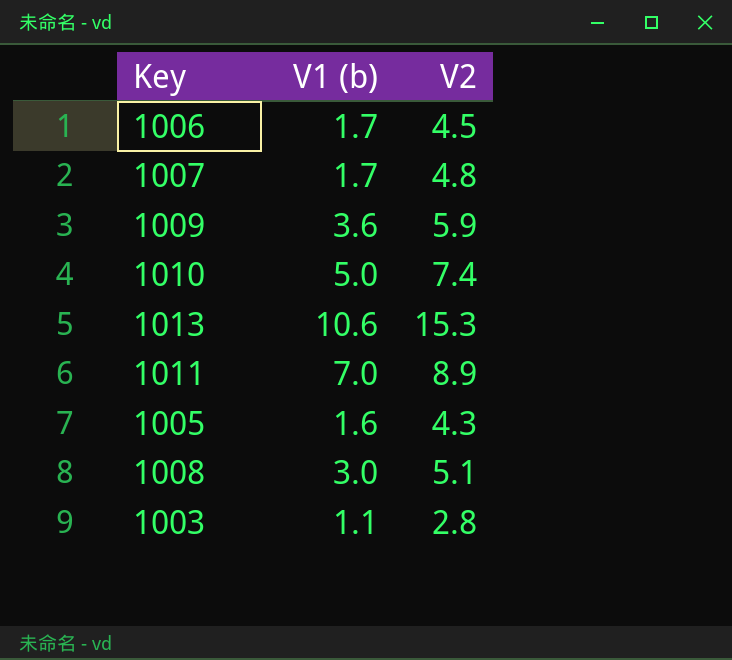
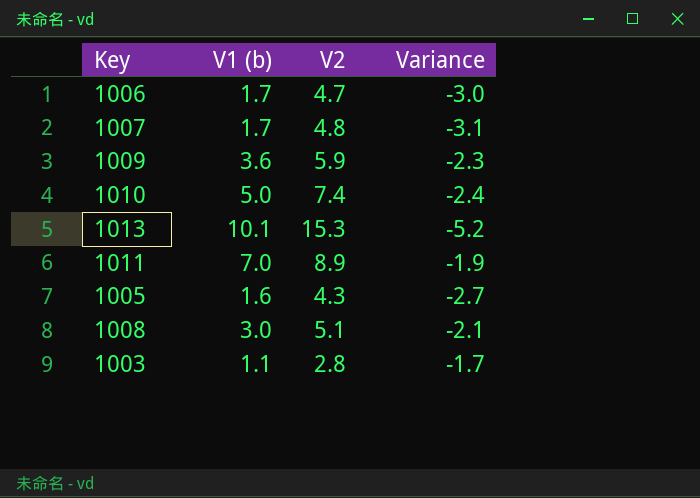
column Variance | formula: none -> [V1 (b)] - [V2]
1006 | V2: 4.5 -> 4.7
1013 | V1 (b): 10.6 -> 10.1

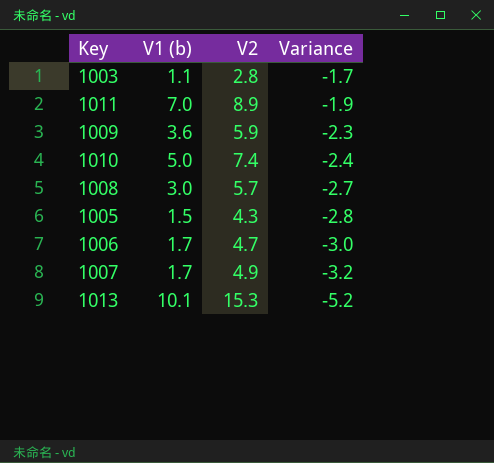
row order: none -> Variance descending
1008 | V2: 5.1 -> 5.7
1008 | Variance: -2.1 -> -2.7
1005 | V1 (b): 1.6 -> 1.5
1005 | Variance: -2.7 -> -2.8
1007 | V2: 4.8 -> 4.9
1007 | Variance: -3.1 -> -3.2

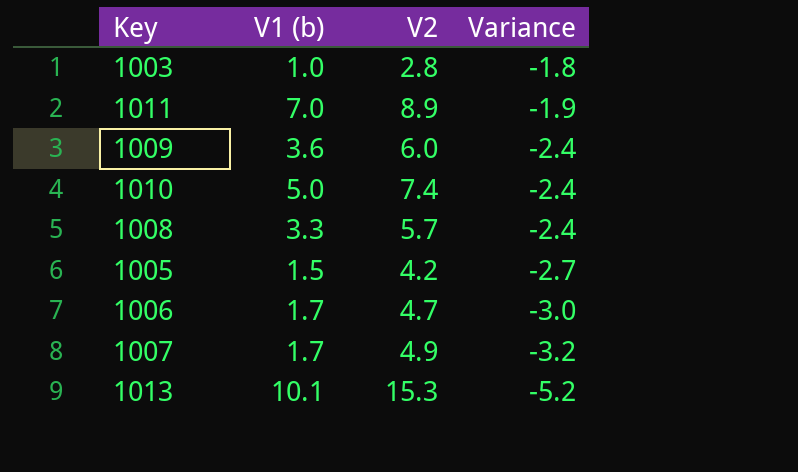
1003 | V1 (b): 1.1 -> 1.0
1003 | Variance: -1.7 -> -1.8
1009 | V2: 5.9 -> 6.0
1009 | Variance: -2.3 -> -2.4
1008 | V1 (b): 3.0 -> 3.3
1008 | Variance: -2.7 -> -2.4
1005 | V2: 4.3 -> 4.2
1005 | Variance: -2.8 -> -2.7

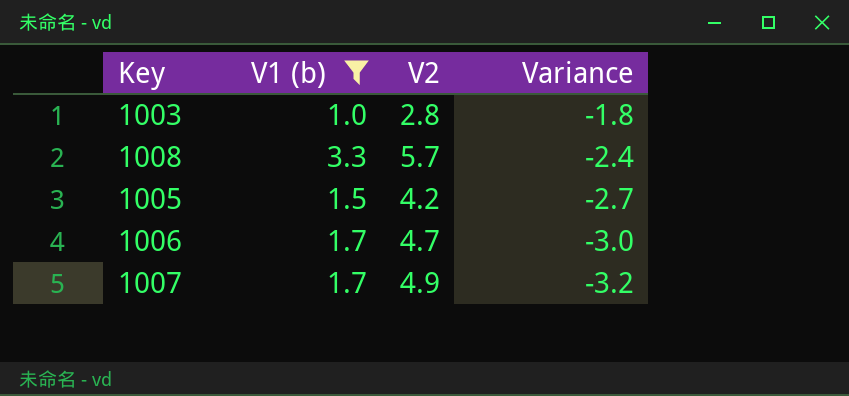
filter: none -> V1 (b) <= 3.3

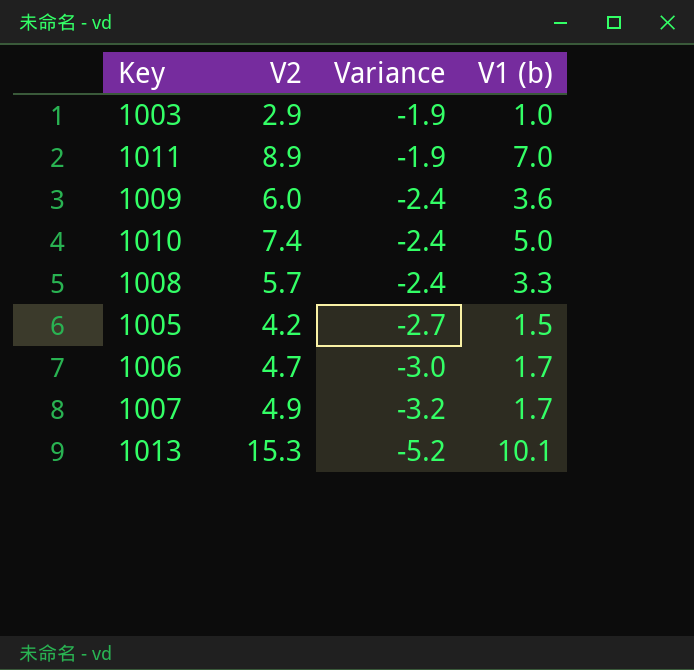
filter: V1 (b) <= 3.3 -> none
column V1 (b) | position: 2 -> 4
1003 | V2: 2.8 -> 2.9
1003 | Variance: -1.8 -> -1.9

